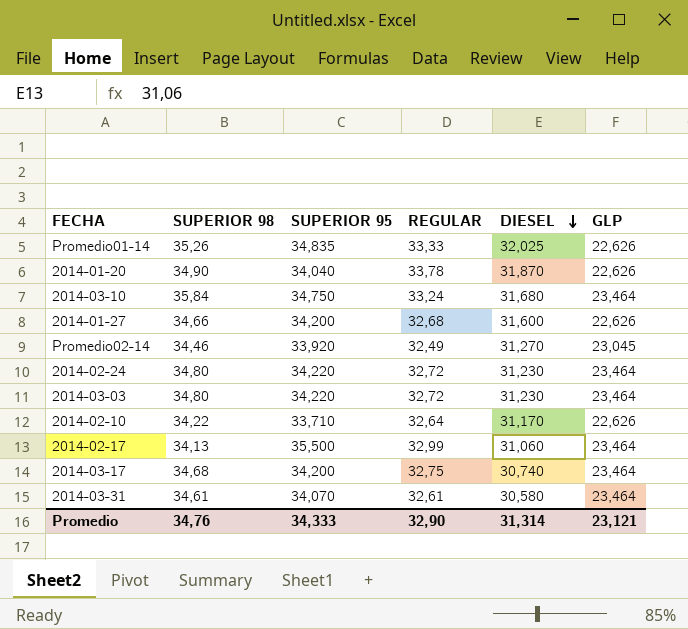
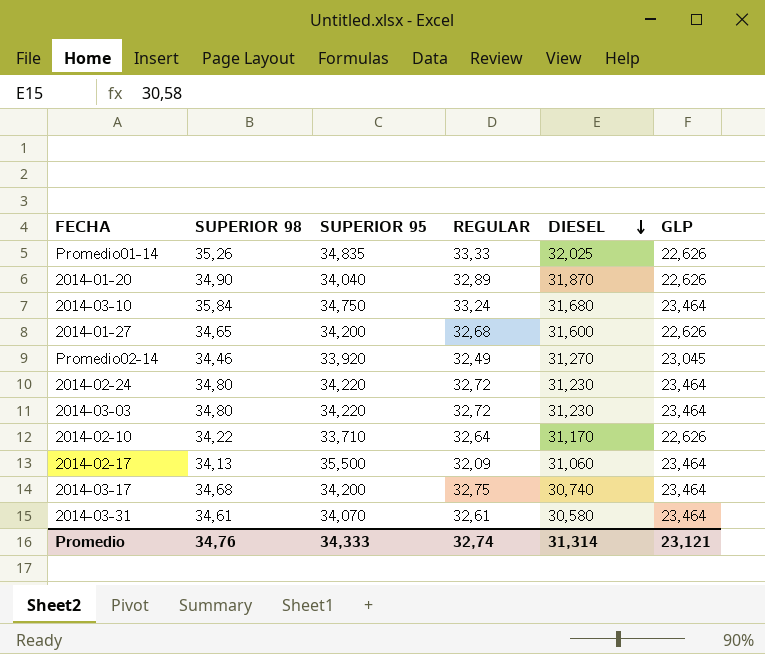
2014-01-20 | REGULAR: 33,78 -> 32,89
2014-01-27 | SUPERIOR 98: 34,66 -> 34,65
2014-02-17 | REGULAR: 32,99 -> 32,09
Promedio | REGULAR: 32,90 -> 32,74

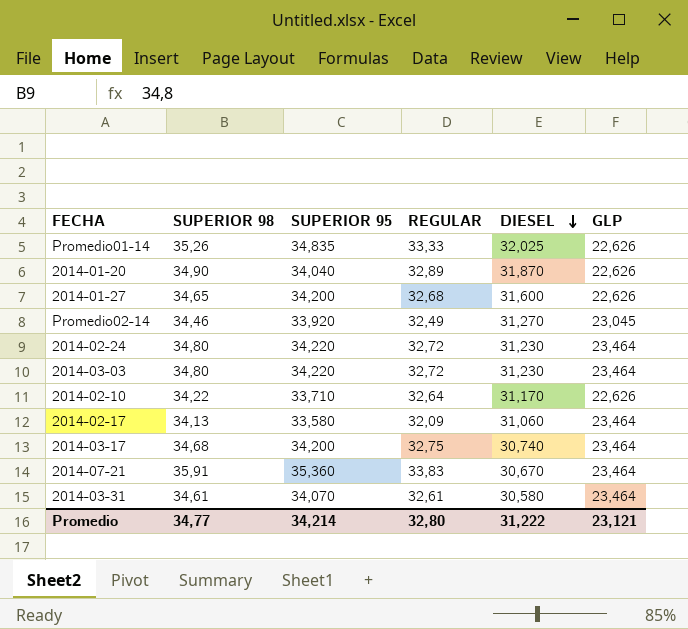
row 2014-03-10: 35,84 | 34,750 | 33,24 | 31,680 | 23,464 -> none
2014-02-17 | SUPERIOR 95: 35,500 -> 33,580
row 2014-07-21: none -> 35,91 | 35,360 | 33,83 | 30,670 | 23,464
Promedio | SUPERIOR 98: 34,76 -> 34,77
Promedio | SUPERIOR 95: 34,333 -> 34,214
Promedio | REGULAR: 32,74 -> 32,80
Promedio | DIESEL: 31,314 -> 31,222

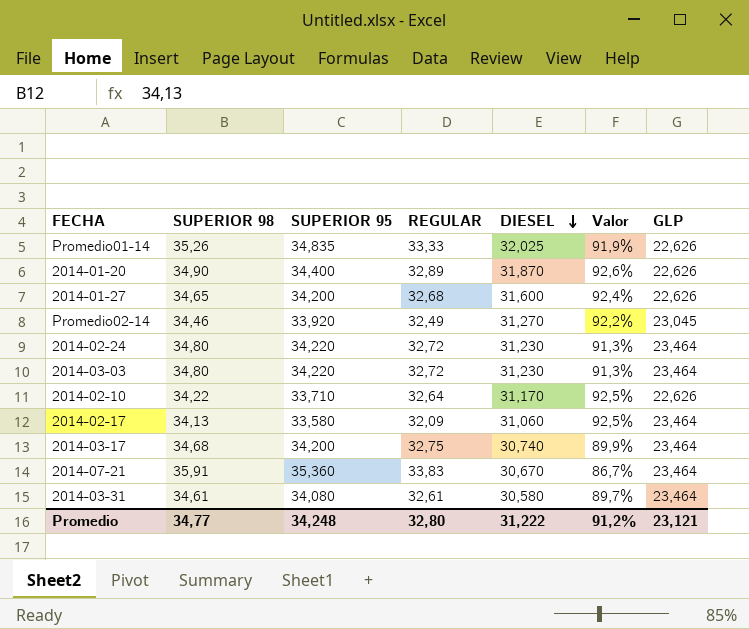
column Valor | formula: none -> [DIESEL] / [SUPERIOR 95]
2014-01-20 | SUPERIOR 95: 34,040 -> 34,400
2014-03-31 | SUPERIOR 95: 34,070 -> 34,080
Promedio | SUPERIOR 95: 34,214 -> 34,248

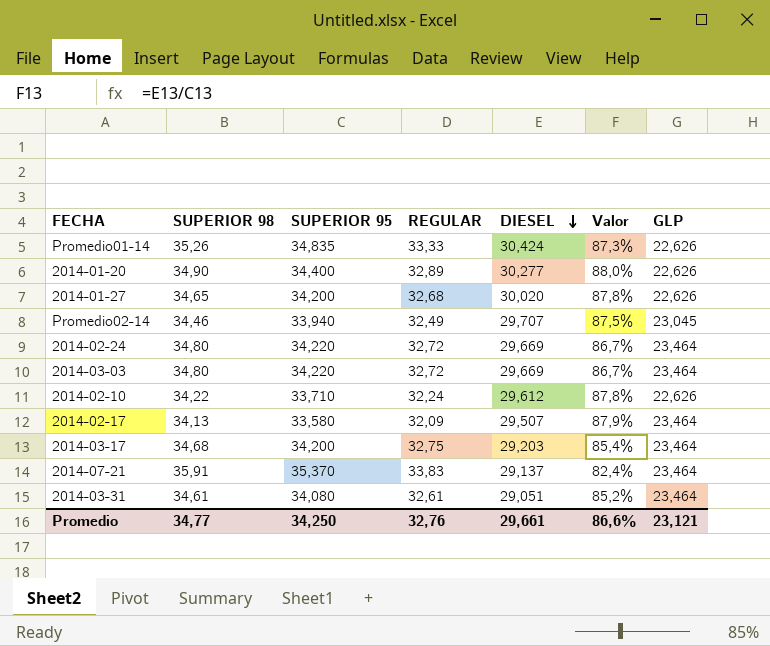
Promedio01-14 | DIESEL: 32,025 -> 30,424
Promedio01-14 | Valor: 91,9% -> 87,3%
2014-01-20 | DIESEL: 31,870 -> 30,277
2014-01-20 | Valor: 92,6% -> 88,0%
2014-01-27 | DIESEL: 31,600 -> 30,020
2014-01-27 | Valor: 92,4% -> 87,8%
Promedio02-14 | SUPERIOR 95: 33,920 -> 33,940
Promedio02-14 | DIESEL: 31,270 -> 29,707
Promedio02-14 | Valor: 92,2% -> 87,5%
2014-02-24 | DIESEL: 31,230 -> 29,669
2014-02-24 | Valor: 91,3% -> 86,7%
2014-03-03 | DIESEL: 31,230 -> 29,669
2014-03-03 | Valor: 91,3% -> 86,7%
2014-02-10 | REGULAR: 32,64 -> 32,24
2014-02-10 | DIESEL: 31,170 -> 29,612
2014-02-10 | Valor: 92,5% -> 87,8%
2014-02-17 | DIESEL: 31,060 -> 29,507
2014-02-17 | Valor: 92,5% -> 87,9%
2014-03-17 | DIESEL: 30,740 -> 29,203
2014-03-17 | Valor: 89,9% -> 85,4%
2014-07-21 | SUPERIOR 95: 35,360 -> 35,370
2014-07-21 | DIESEL: 30,670 -> 29,137
2014-07-21 | Valor: 86,7% -> 82,4%
2014-03-31 | DIESEL: 30,580 -> 29,051
2014-03-31 | Valor: 89,7% -> 85,2%
Promedio | SUPERIOR 95: 34,248 -> 34,250
Promedio | REGULAR: 32,80 -> 32,76
Promedio | DIESEL: 31,222 -> 29,661
Promedio | Valor: 91,2% -> 86,6%

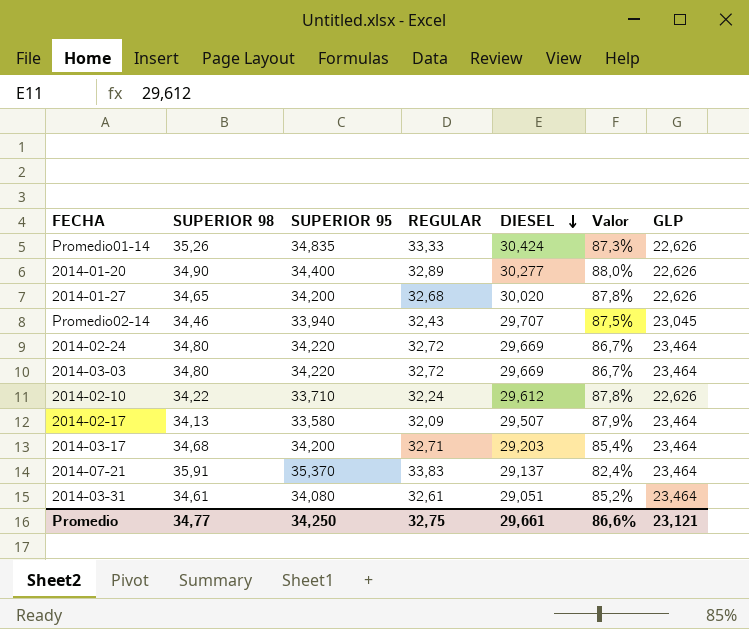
Promedio02-14 | REGULAR: 32,49 -> 32,43
2014-03-17 | REGULAR: 32,75 -> 32,71
Promedio | REGULAR: 32,76 -> 32,75

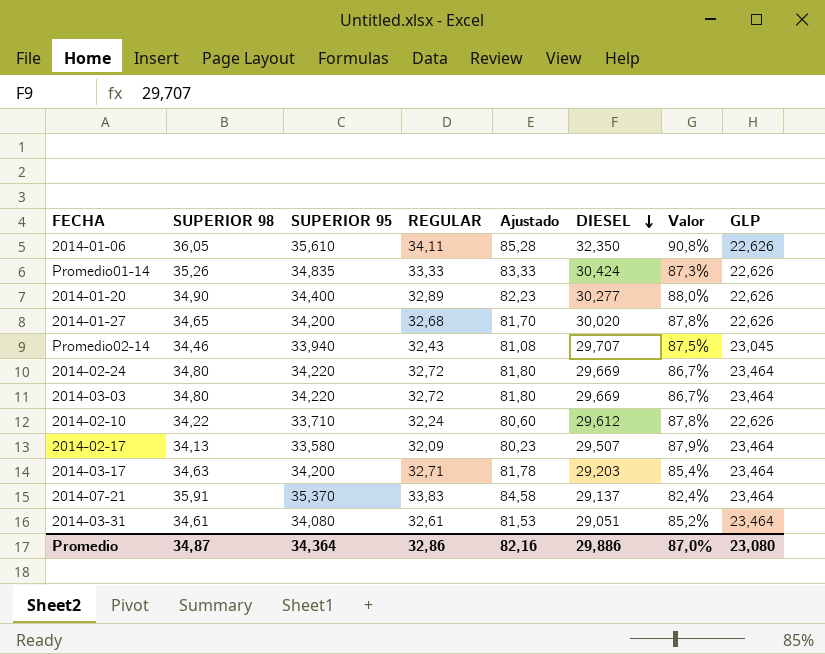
column Ajustado | formula: none -> [REGULAR] * 2,5
row 2014-01-06: none -> 36,05 | 35,610 | 34,11 | 85,28 | 32,350 | 90,8% | 22,626
2014-03-17 | SUPERIOR 98: 34,68 -> 34,63
Promedio | SUPERIOR 98: 34,77 -> 34,87
Promedio | SUPERIOR 95: 34,250 -> 34,364
Promedio | REGULAR: 32,75 -> 32,86
Promedio | DIESEL: 29,661 -> 29,886
Promedio | Valor: 86,6% -> 87,0%
Promedio | GLP: 23,121 -> 23,080

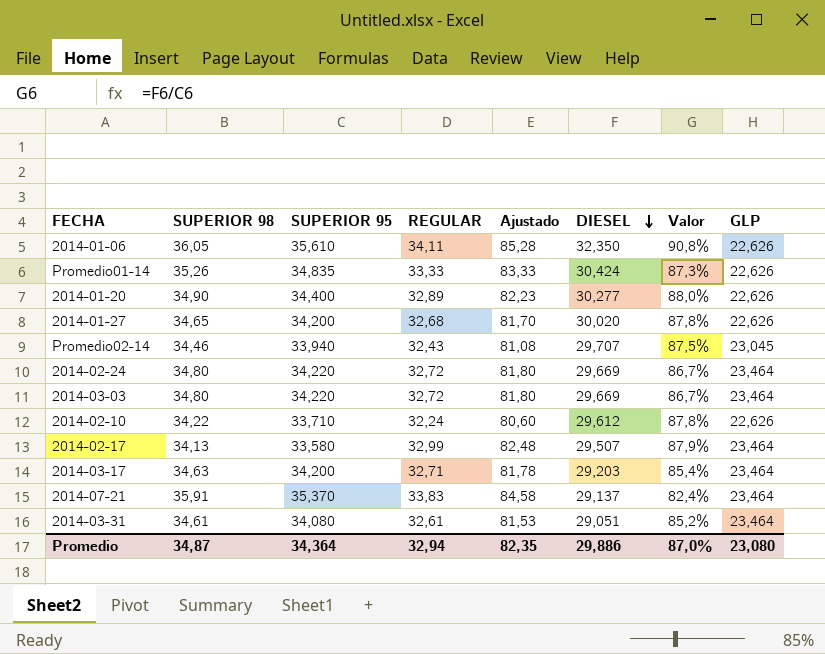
2014-02-17 | REGULAR: 32,09 -> 32,99
2014-02-17 | Ajustado: 80,23 -> 82,48
Promedio | REGULAR: 32,86 -> 32,94
Promedio | Ajustado: 82,16 -> 82,35

